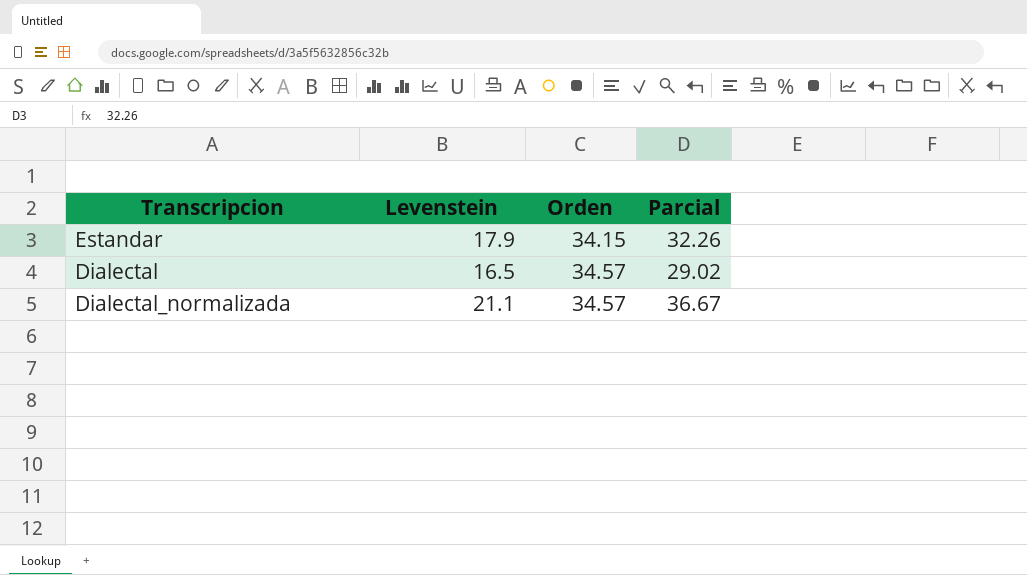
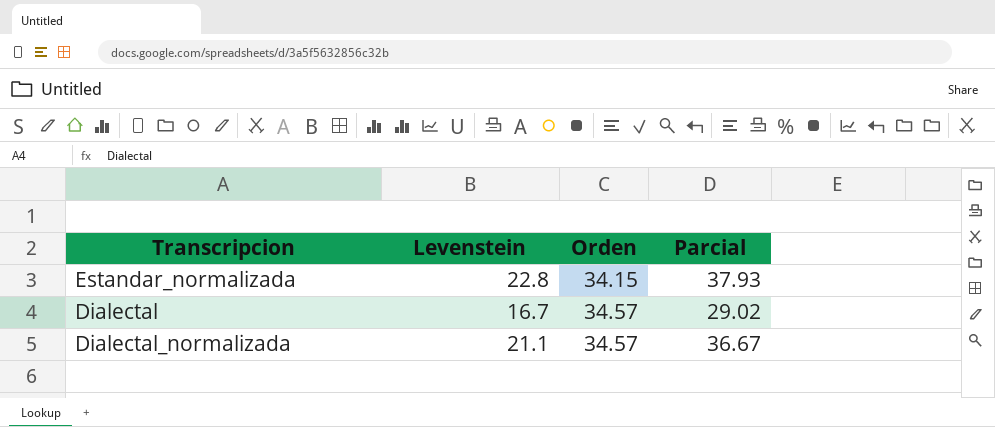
row Estandar: 17.9 | 34.15 | 32.26 -> none
row Estandar_normalizada: none -> 22.8 | 34.15 | 37.93
Dialectal | Levenstein: 16.5 -> 16.7

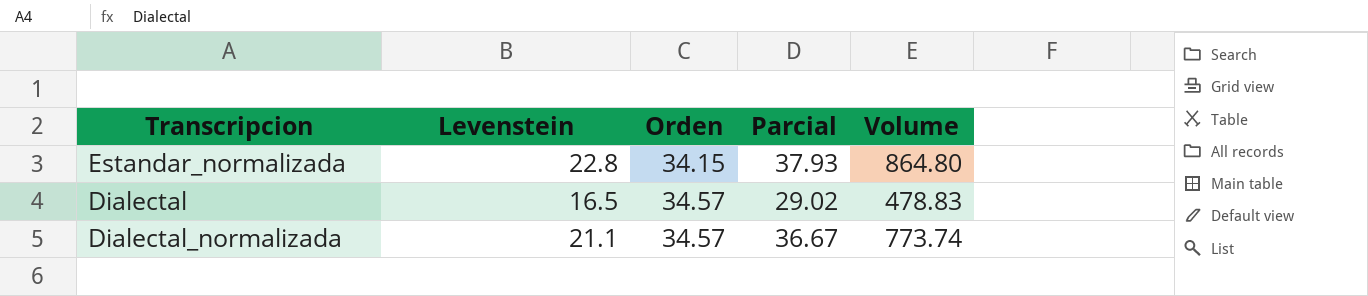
column Volume | formula: none -> [Levenstein] * [Parcial]
Dialectal | Levenstein: 16.7 -> 16.5

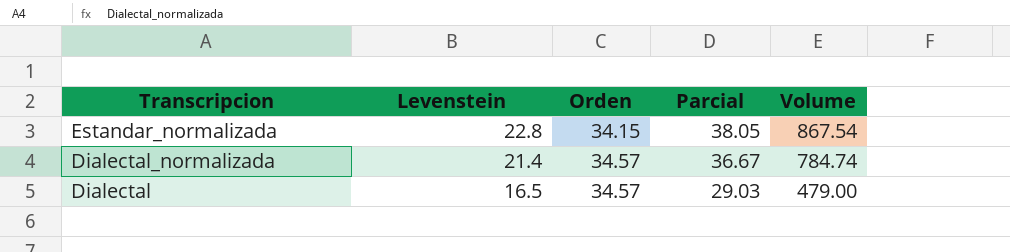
row order: Orden ascending -> Transcripcion descending
Estandar_normalizada | Parcial: 37.93 -> 38.05
Estandar_normalizada | Volume: 864.80 -> 867.54
Dialectal_normalizada | Levenstein: 21.1 -> 21.4
Dialectal_normalizada | Volume: 773.74 -> 784.74
Dialectal | Parcial: 29.02 -> 29.03
Dialectal | Volume: 478.83 -> 479.00

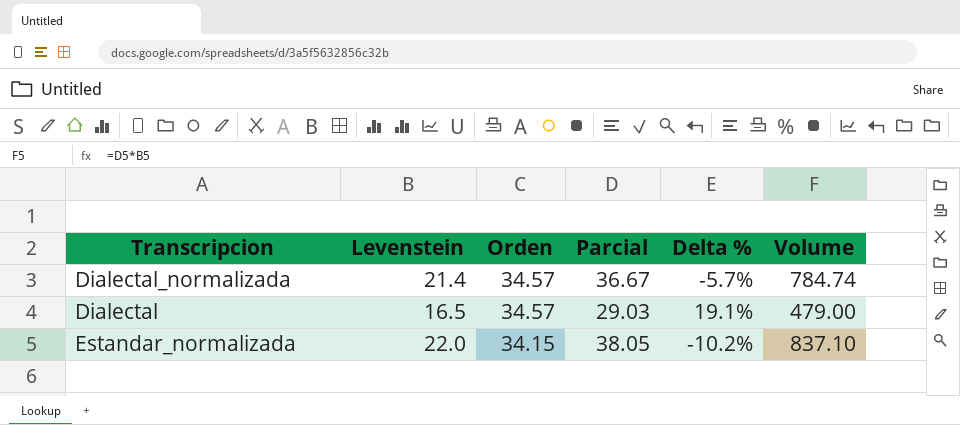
row order: Transcripcion descending -> Orden descending
column Delta % | formula: none -> ([Orden] - [Parcial]) / [Parcial]
Estandar_normalizada | Levenstein: 22.8 -> 22.0
Estandar_normalizada | Volume: 867.54 -> 837.10

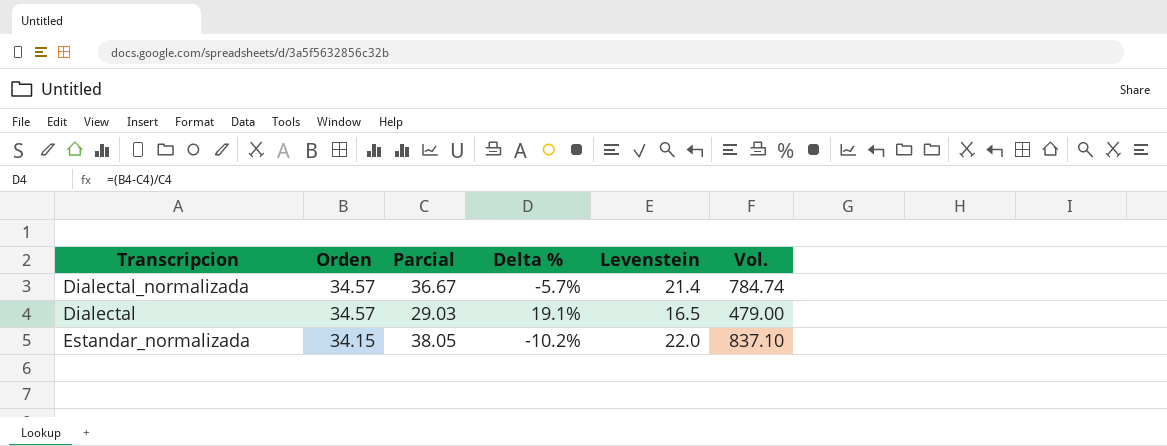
column Levenstein | position: 2 -> 5
column name: Volume -> Vol.

